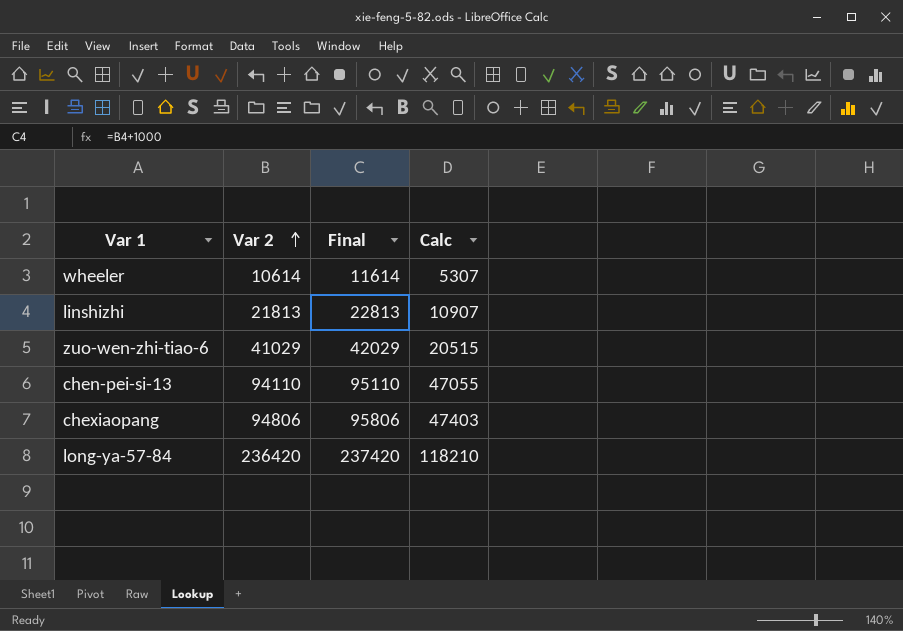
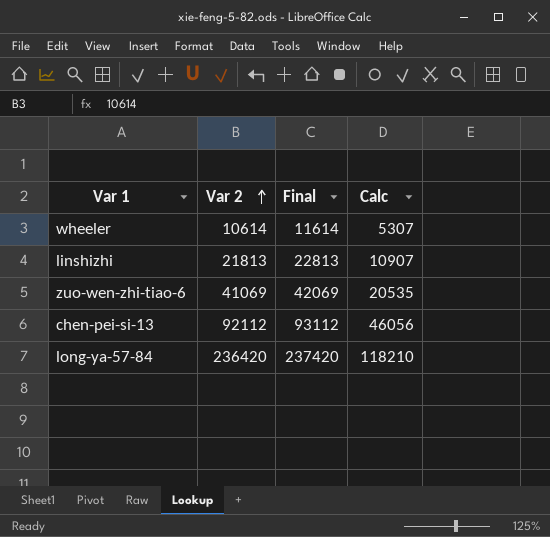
row chexiaopang: 94806 | 95806 | 47403 -> none
zuo-wen-zhi-tiao-6 | Var 2: 41029 -> 41069
zuo-wen-zhi-tiao-6 | Final: 42029 -> 42069
zuo-wen-zhi-tiao-6 | Calc: 20515 -> 20535
chen-pei-si-13 | Var 2: 94110 -> 92112
chen-pei-si-13 | Final: 95110 -> 93112
chen-pei-si-13 | Calc: 47055 -> 46056

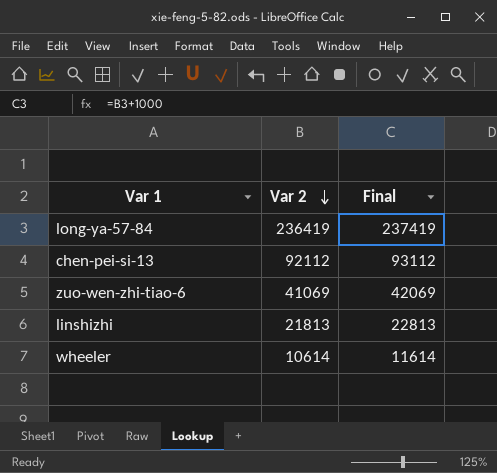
row order: Var 2 ascending -> Var 2 descending
column Calc | formula: [Var 2] * 0.5 -> none
long-ya-57-84 | Var 2: 236420 -> 236419
long-ya-57-84 | Final: 237420 -> 237419

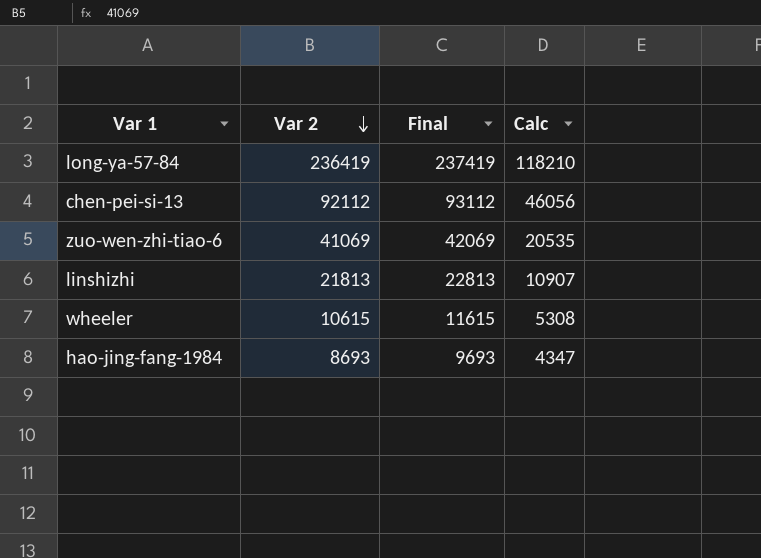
column Calc | formula: none -> [Var 2] * 0.5
wheeler | Var 2: 10614 -> 10615
wheeler | Final: 11614 -> 11615
row hao-jing-fang-1984: none -> 8693 | 9693 | 4347

